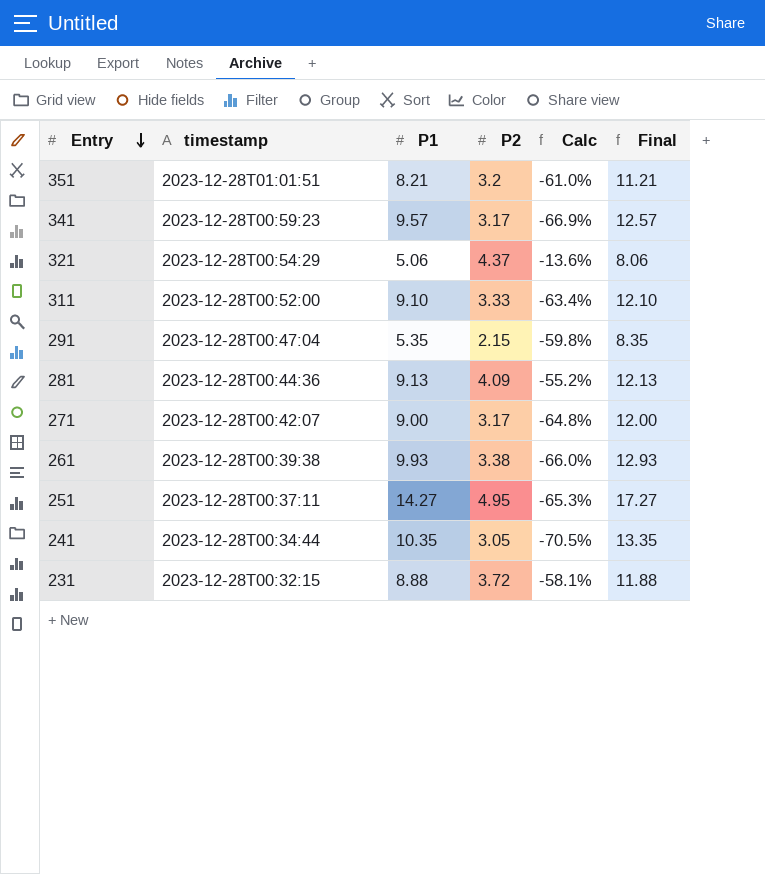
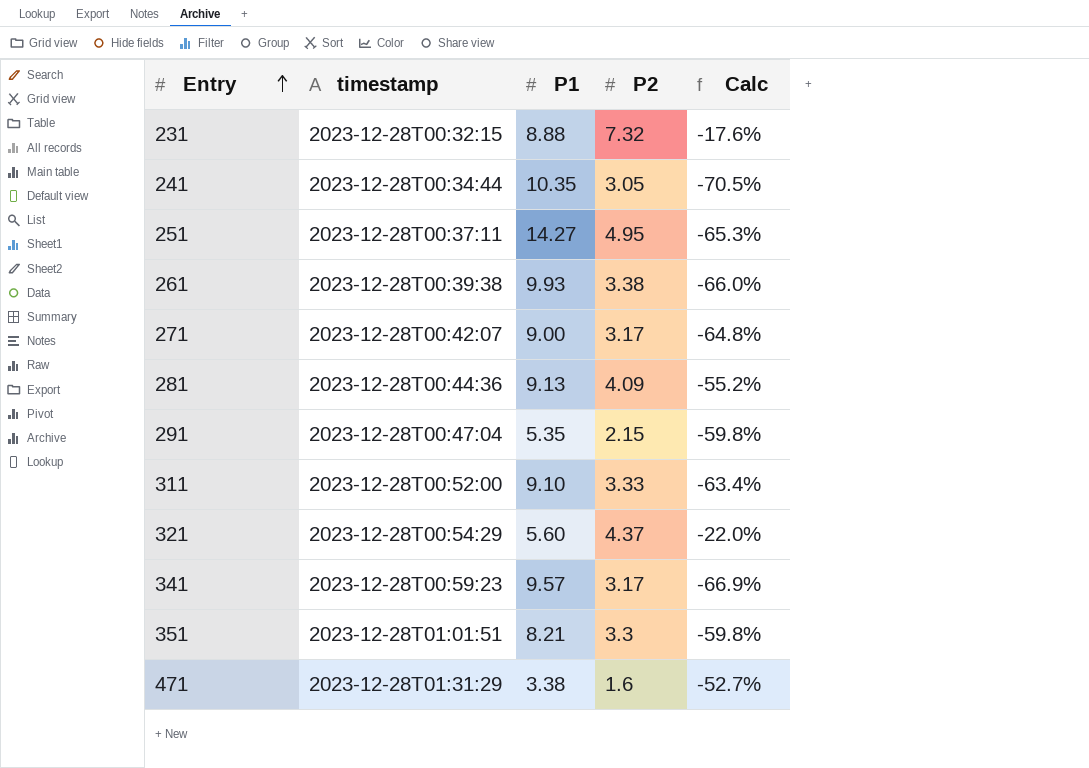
row order: Entry descending -> Entry ascending
column Final | formula: [P1] + 3 -> none
231 | P2: 3.72 -> 7.32
231 | Calc: -58.1% -> -17.6%
321 | P1: 5.06 -> 5.60
321 | Calc: -13.6% -> -22.0%
351 | P2: 3.2 -> 3.3
351 | Calc: -61.0% -> -59.8%
row 471: none -> 2023-12-28T01:31:29 | 3.38 | 1.6 | -52.7%

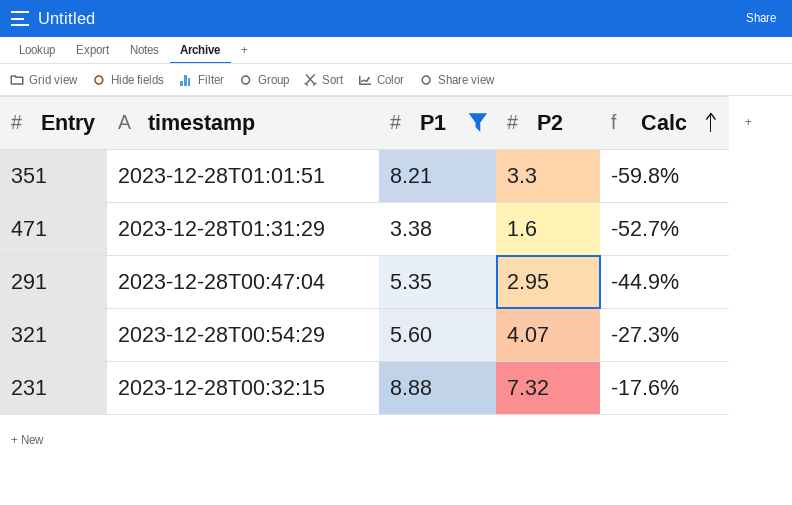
filter: none -> P1 <= 8.88
row order: Entry ascending -> Calc ascending
291 | P2: 2.15 -> 2.95
291 | Calc: -59.8% -> -44.9%
321 | P2: 4.37 -> 4.07
321 | Calc: -22.0% -> -27.3%

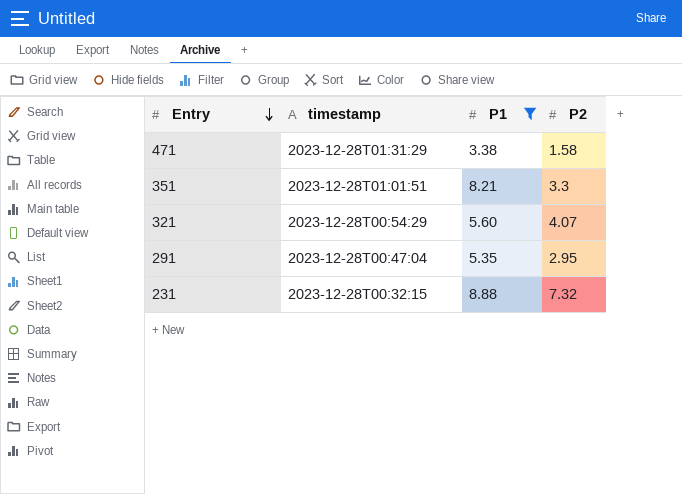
row order: Calc ascending -> Entry descending
column Calc | formula: ([P2] - [P1]) / [P1] -> none
471 | P2: 1.6 -> 1.58

